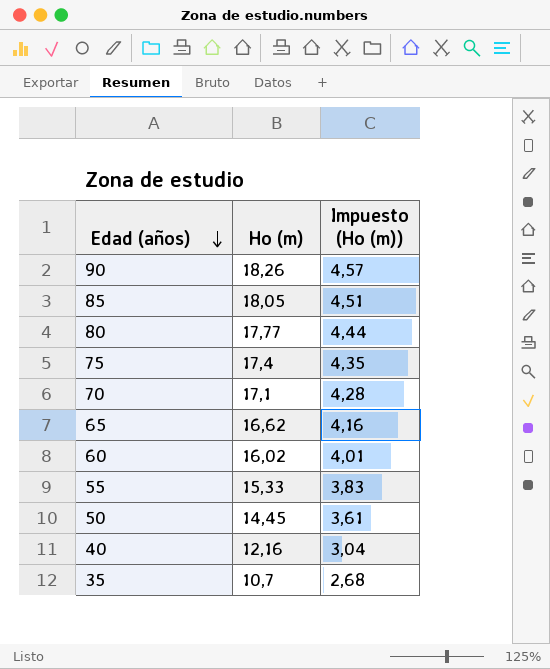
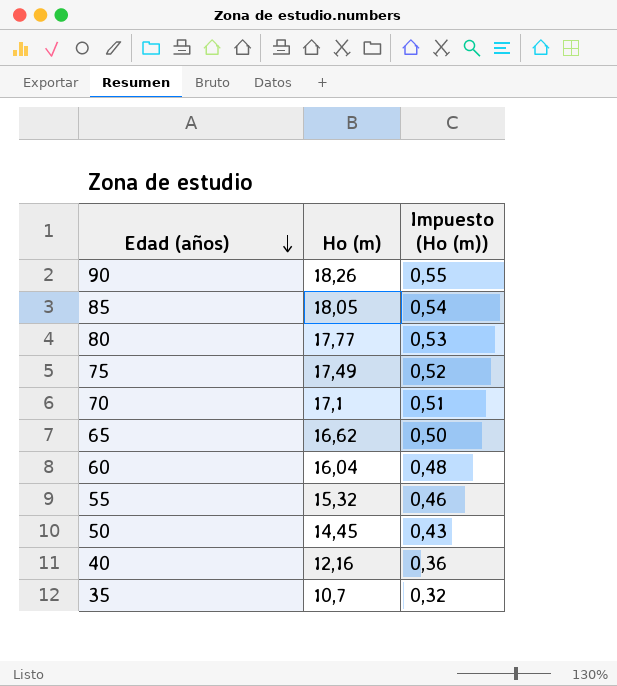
column Impuesto (Ho (m)) | formula: [Ho (m)] * 0,25 -> [Ho (m)] * 0,03
75 | Ho (m): 17,4 -> 17,49
60 | Ho (m): 16,02 -> 16,04
55 | Ho (m): 15,33 -> 15,32

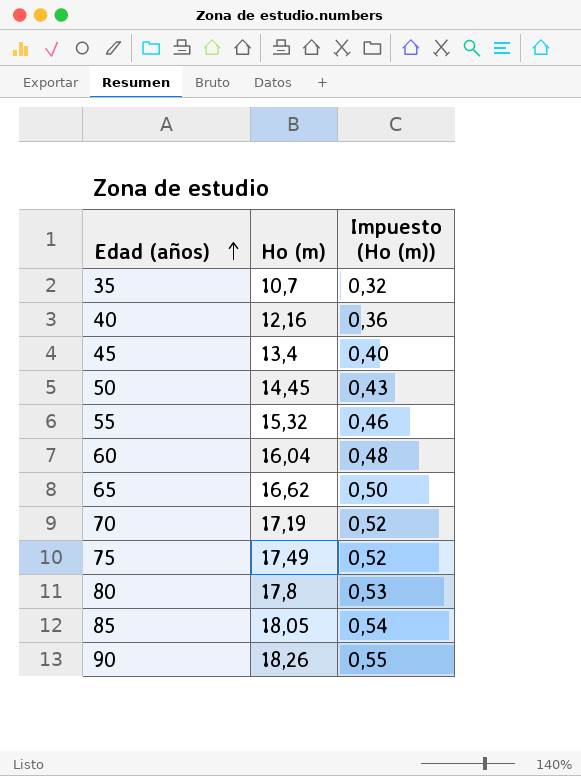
row order: Edad (años) descending -> Edad (años) ascending
row 45: none -> 13,4 | 0,40
70 | Ho (m): 17,1 -> 17,19
70 | Impuesto (Ho (m)): 0,51 -> 0,52
80 | Ho (m): 17,77 -> 17,8

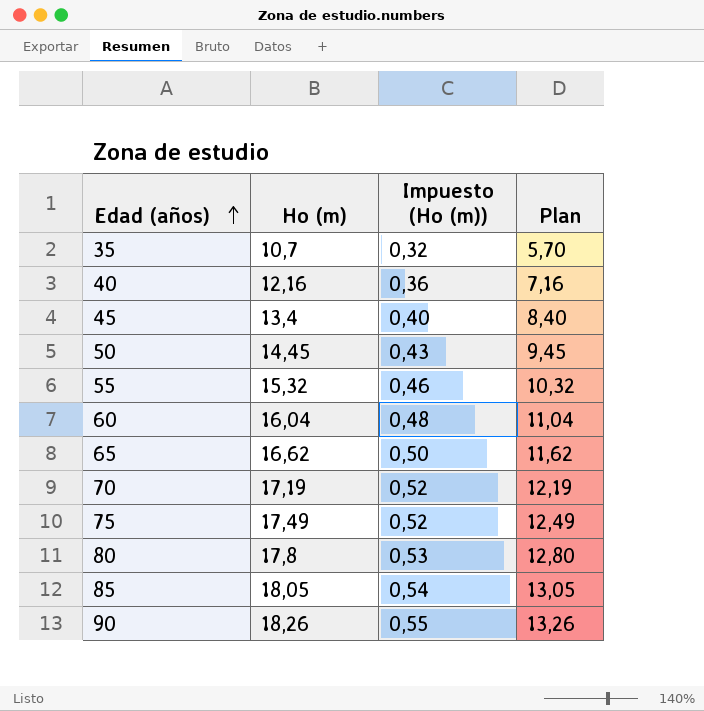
column Plan | formula: none -> [Ho (m)] - 5

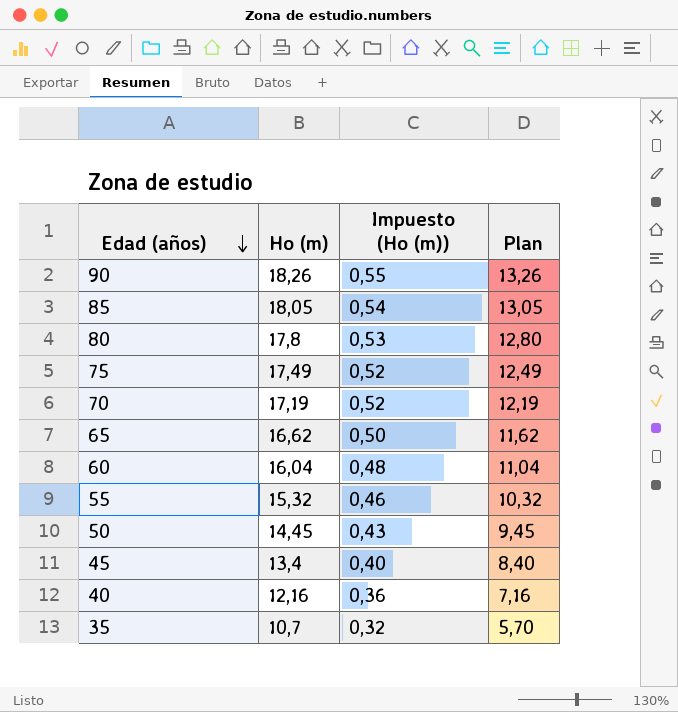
row order: Edad (años) ascending -> Edad (años) descending

